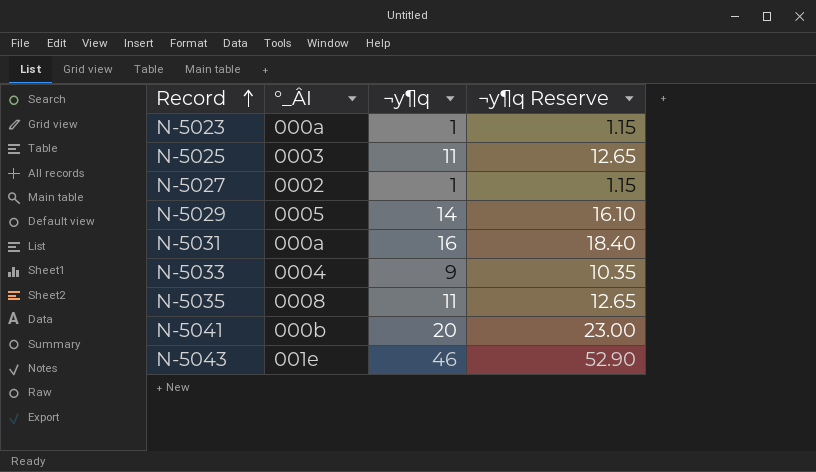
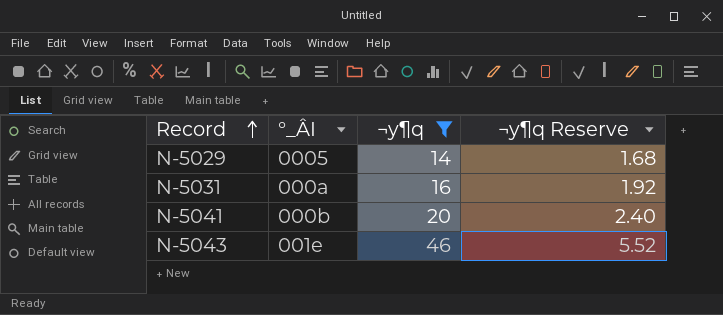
filter: none -> ¬y¶q >= 14
column ¬y¶q Reserve | formula: [¬y¶q] * 1.15 -> [¬y¶q] * 0.12

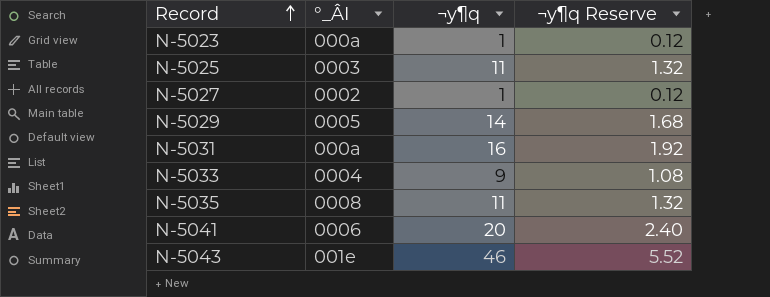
filter: ¬y¶q >= 14 -> none
N-5041 | °_ÂI: 000b -> 0006

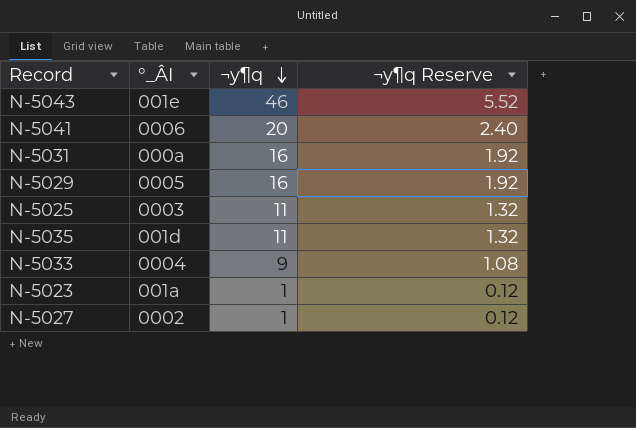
row order: Record ascending -> ¬y¶q descending
N-5029 | ¬y¶q: 14 -> 16
N-5029 | ¬y¶q Reserve: 1.68 -> 1.92
N-5035 | °_ÂI: 0008 -> 001d
N-5023 | °_ÂI: 000a -> 001a

